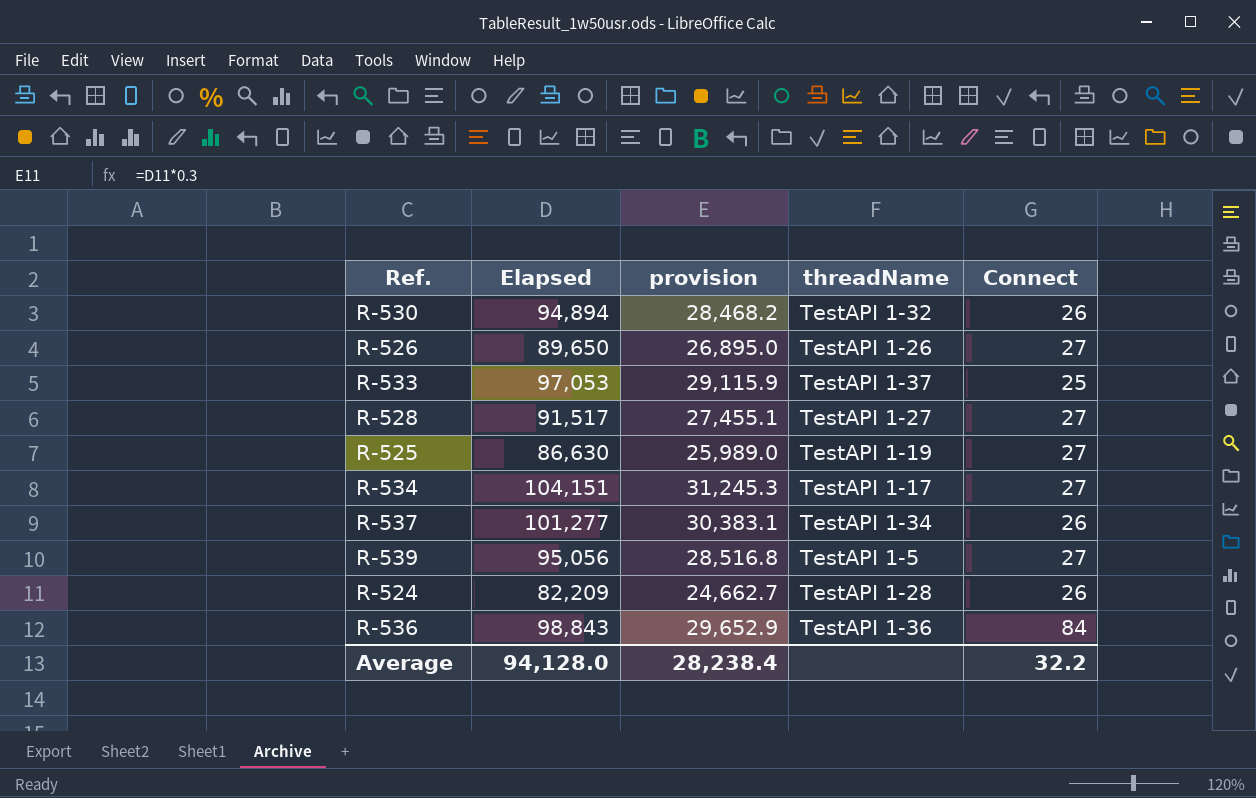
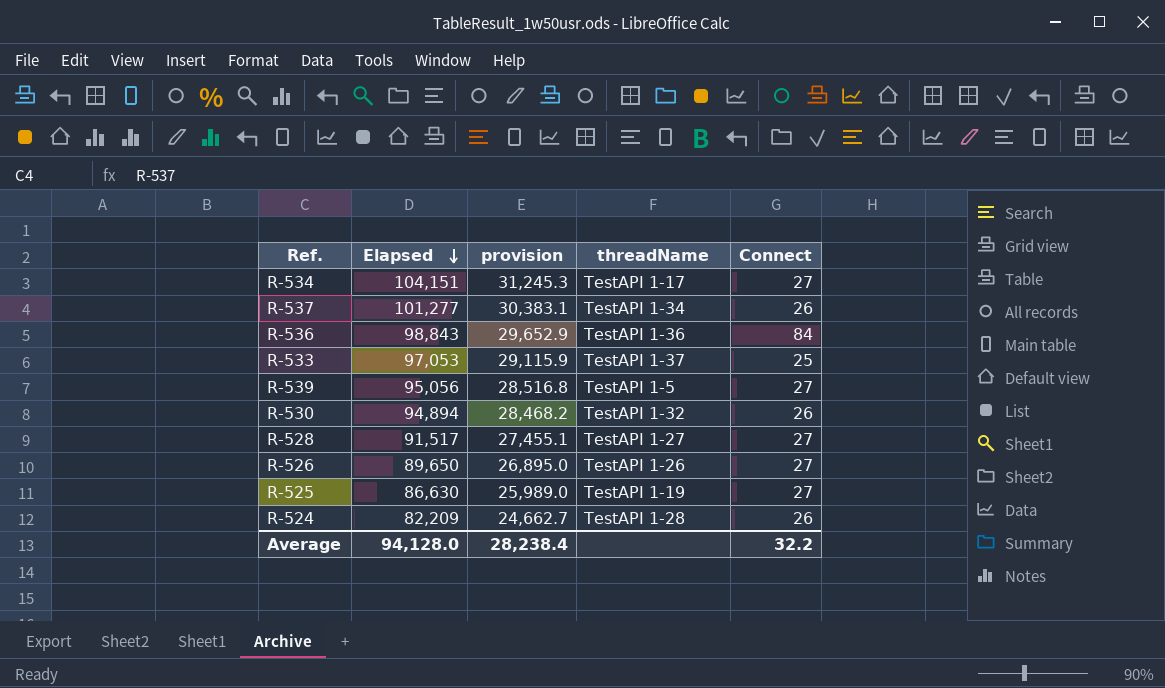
row order: none -> Elapsed descending

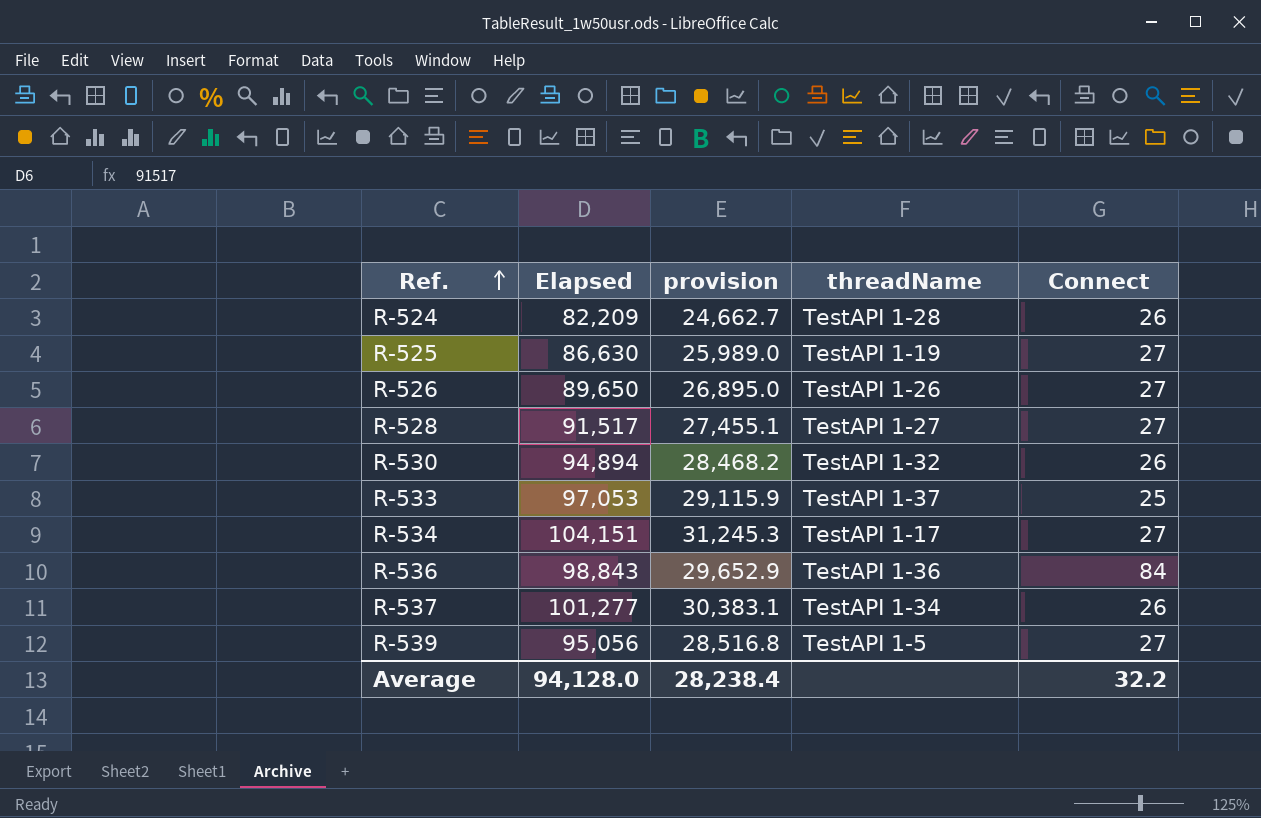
row order: Elapsed descending -> Ref. ascending

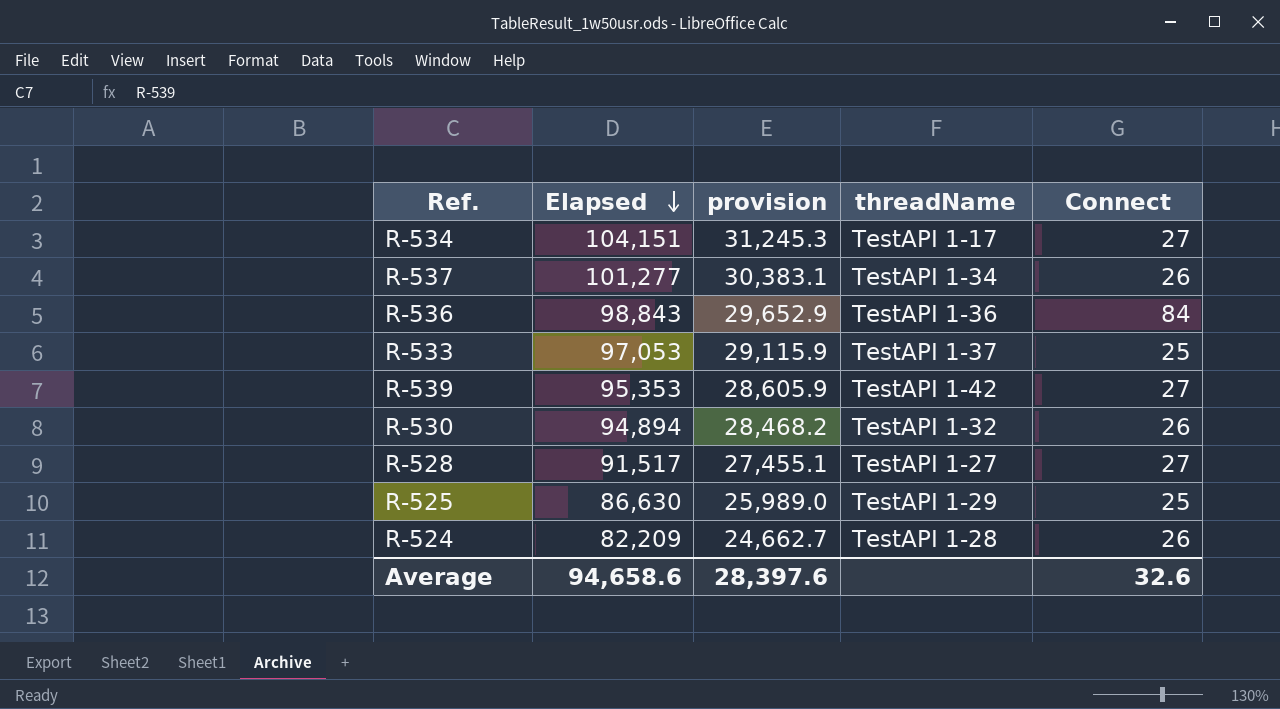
row order: Ref. ascending -> Elapsed descending
row R-526: 89,650 | 26,895.0 | TestAPI 1-26 | 27 -> none
R-539 | Elapsed: 95,056 -> 95,353
R-539 | provision: 28,516.8 -> 28,605.9
R-539 | threadName: TestAPI 1-5 -> TestAPI 1-42
R-525 | threadName: TestAPI 1-19 -> TestAPI 1-29
R-525 | Connect: 27 -> 25
Average | Elapsed: 94,128.0 -> 94,658.6
Average | provision: 28,238.4 -> 28,397.6
Average | Connect: 32.2 -> 32.6

